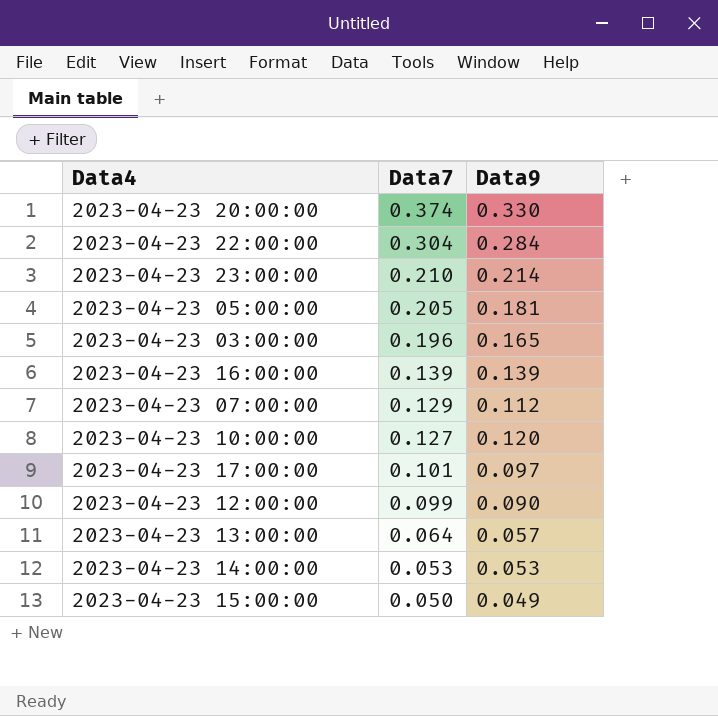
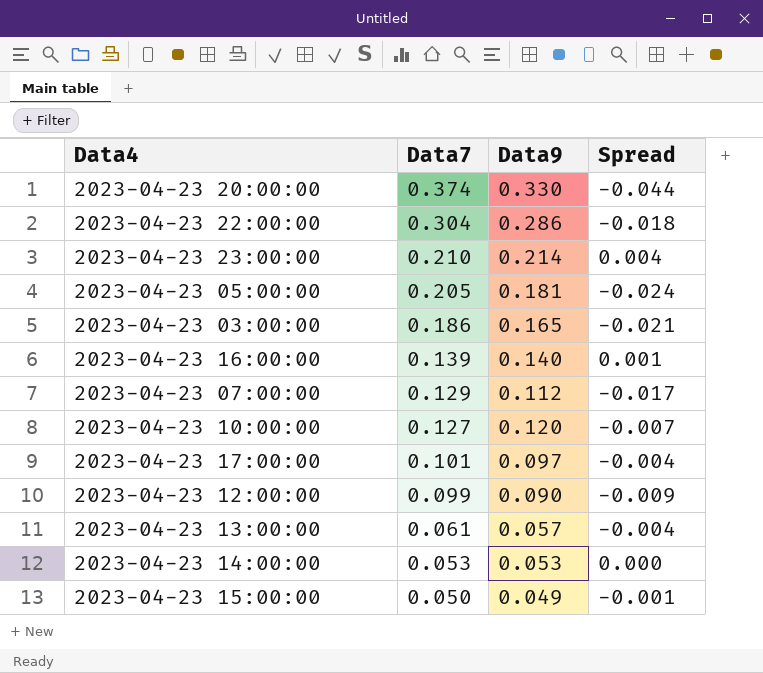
column Spread | formula: none -> [Data9] - [Data7]
2023-04-23 22:00:00 | Data9: 0.284 -> 0.286
2023-04-23 03:00:00 | Data7: 0.196 -> 0.186
2023-04-23 16:00:00 | Data9: 0.139 -> 0.140
2023-04-23 13:00:00 | Data7: 0.064 -> 0.061

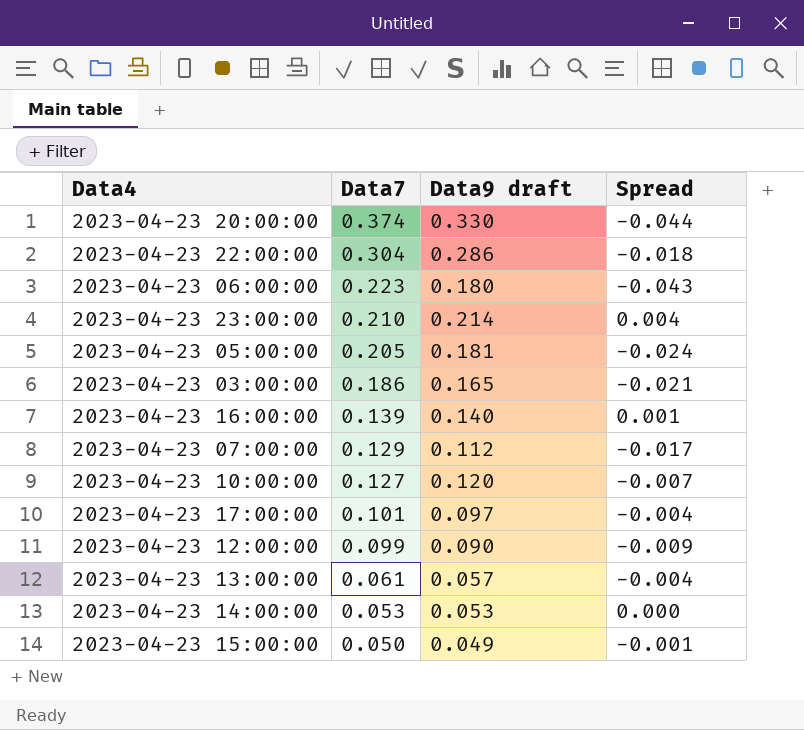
column name: Data9 -> Data9 draft
row 2023-04-23 06:00:00: none -> 0.223 | 0.180 | -0.043

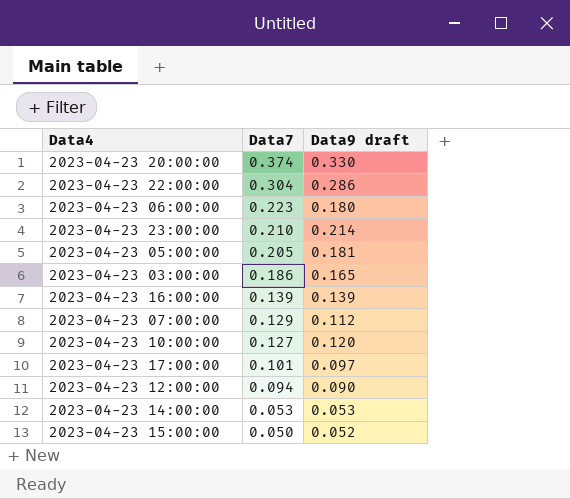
column Spread | formula: [Data9 draft] - [Data7] -> none
row 2023-04-23 13:00:00: 0.061 | 0.057 | -0.004 -> none
2023-04-23 16:00:00 | Data9 draft: 0.140 -> 0.139
2023-04-23 12:00:00 | Data7: 0.099 -> 0.094
2023-04-23 15:00:00 | Data9 draft: 0.049 -> 0.052

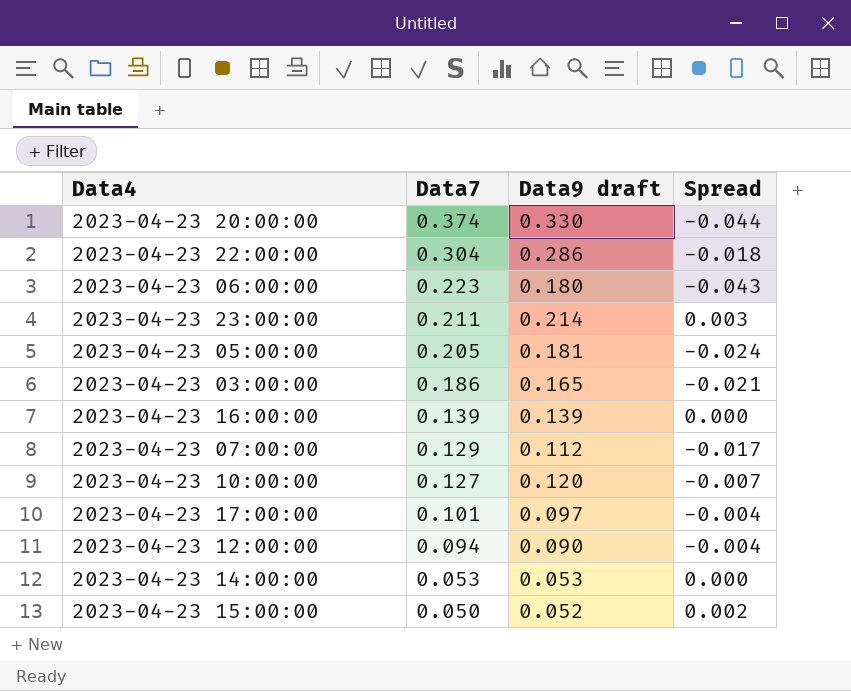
column Spread | formula: none -> [Data9 draft] - [Data7]
2023-04-23 23:00:00 | Data7: 0.210 -> 0.211

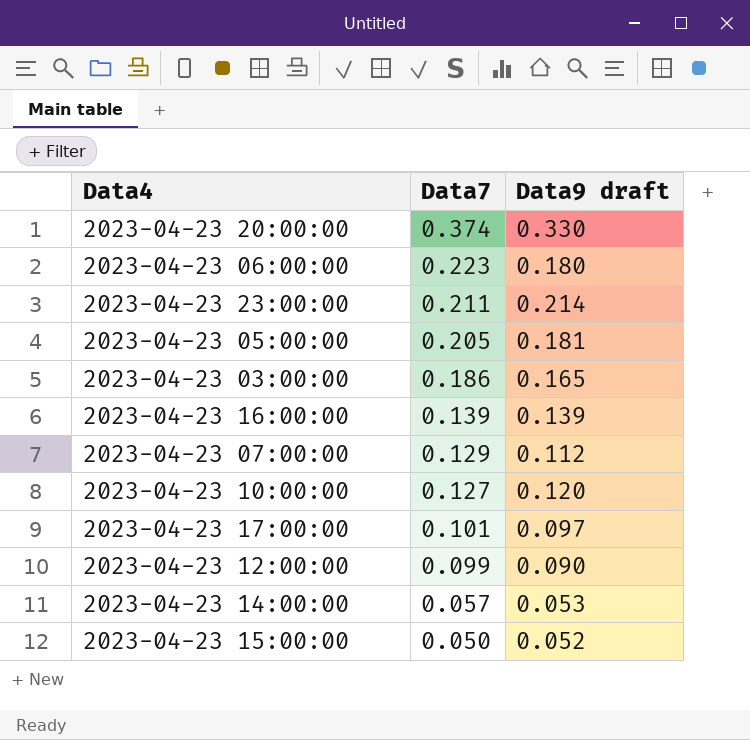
column Spread | formula: [Data9 draft] - [Data7] -> none
row 2023-04-23 22:00:00: 0.304 | 0.286 | -0.018 -> none
2023-04-23 12:00:00 | Data7: 0.094 -> 0.099
2023-04-23 14:00:00 | Data7: 0.053 -> 0.057

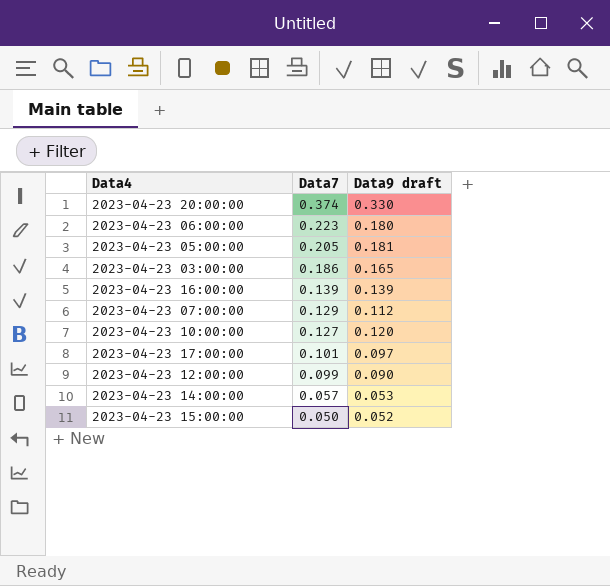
row 2023-04-23 23:00:00: 0.211 | 0.214 -> none

